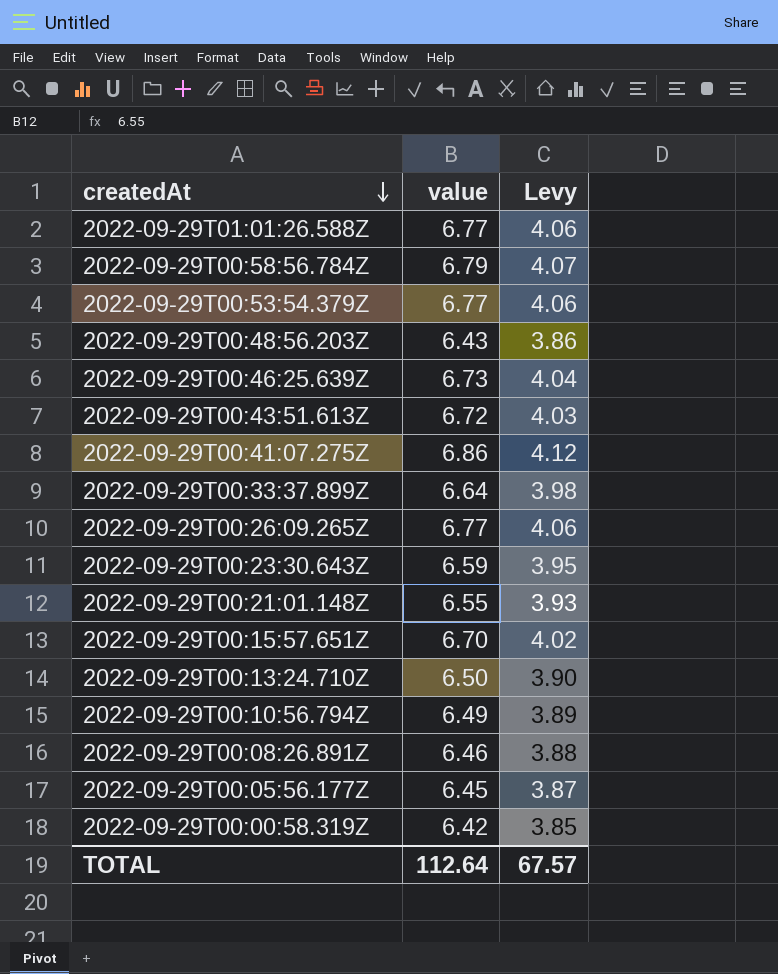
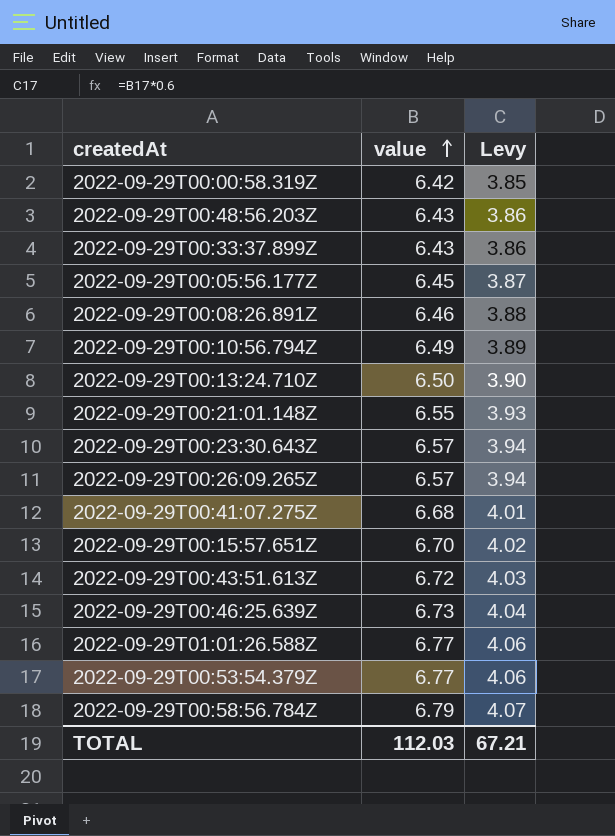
row order: createdAt descending -> value ascending
2022-09-29T00:33:37.899Z | value: 6.64 -> 6.43
2022-09-29T00:33:37.899Z | Levy: 3.98 -> 3.86
2022-09-29T00:23:30.643Z | value: 6.59 -> 6.57
2022-09-29T00:23:30.643Z | Levy: 3.95 -> 3.94
2022-09-29T00:26:09.265Z | value: 6.77 -> 6.57
2022-09-29T00:26:09.265Z | Levy: 4.06 -> 3.94
2022-09-29T00:41:07.275Z | value: 6.86 -> 6.68
2022-09-29T00:41:07.275Z | Levy: 4.12 -> 4.01
TOTAL | value: 112.64 -> 112.03
TOTAL | Levy: 67.57 -> 67.21

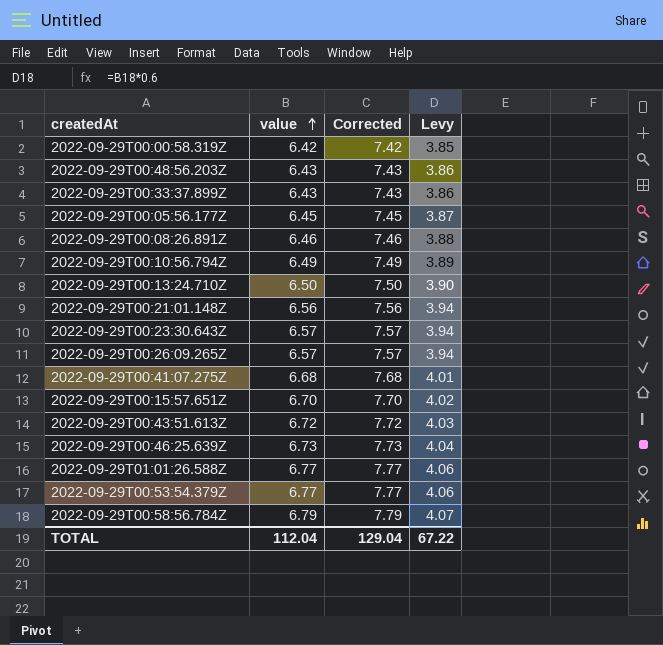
column Corrected | formula: none -> [value] + 1
2022-09-29T00:21:01.148Z | value: 6.55 -> 6.56
2022-09-29T00:21:01.148Z | Levy: 3.93 -> 3.94
TOTAL | value: 112.03 -> 112.04
TOTAL | Levy: 67.21 -> 67.22

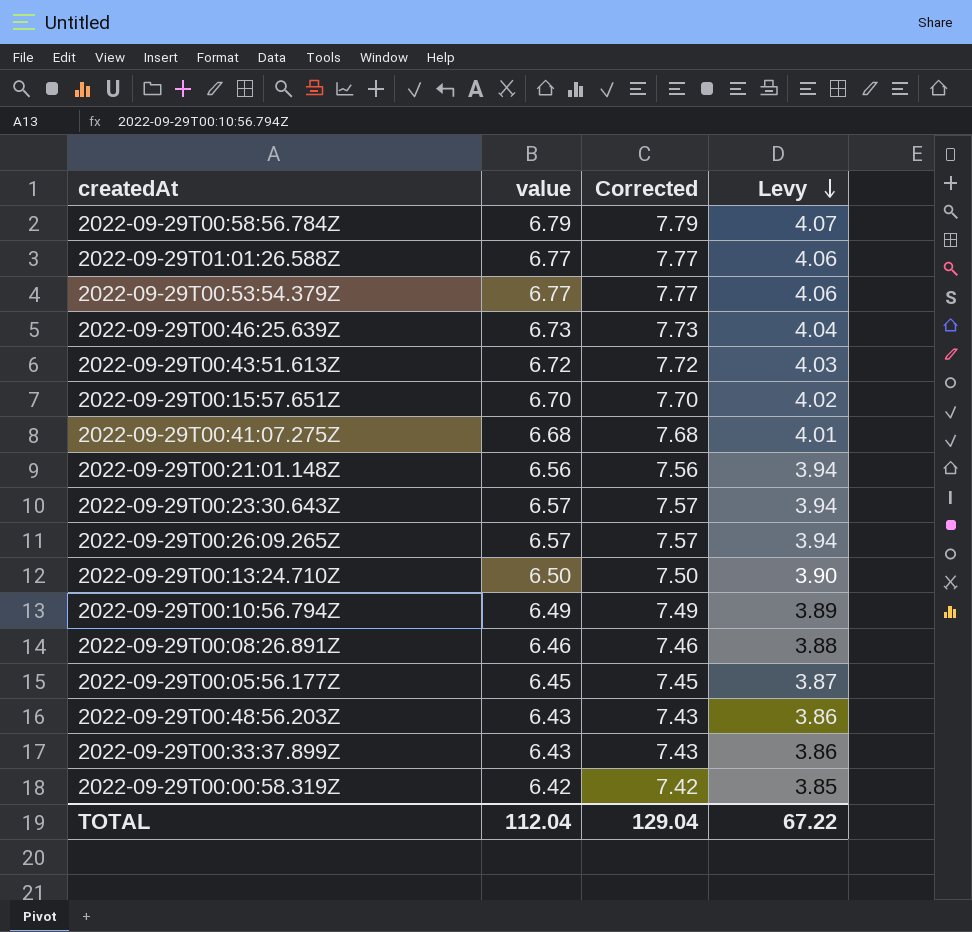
row order: value ascending -> Levy descending

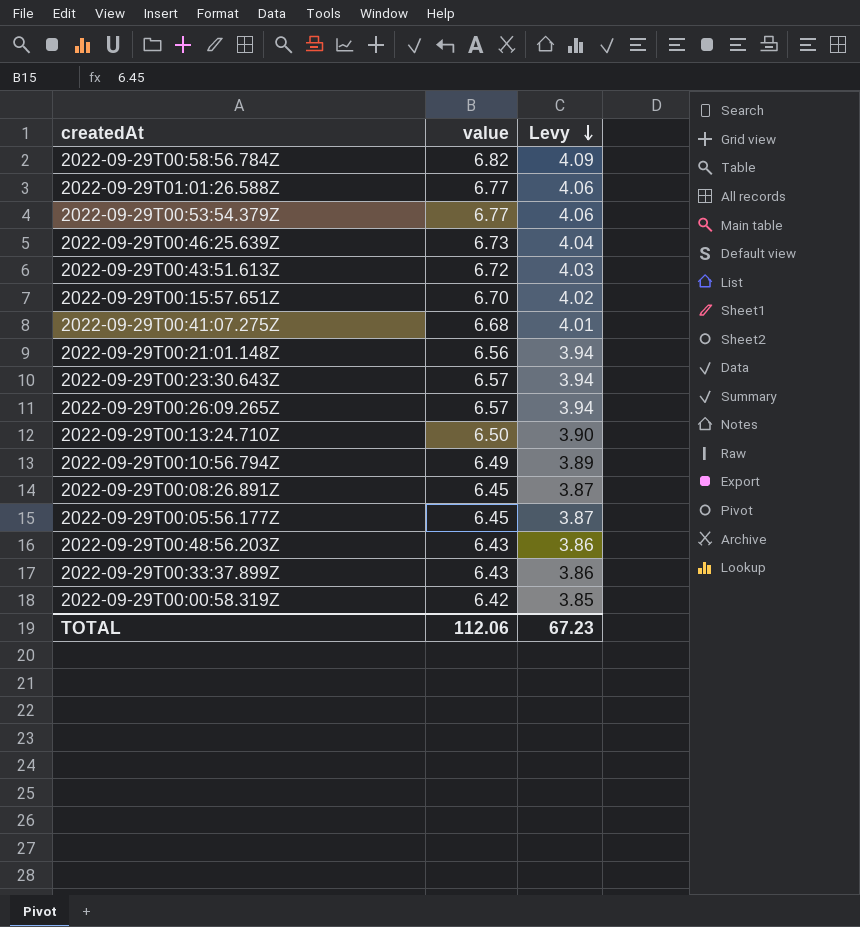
column Corrected | formula: [value] + 1 -> none
2022-09-29T00:58:56.784Z | value: 6.79 -> 6.82
2022-09-29T00:58:56.784Z | Levy: 4.07 -> 4.09
2022-09-29T00:08:26.891Z | value: 6.46 -> 6.45
2022-09-29T00:08:26.891Z | Levy: 3.88 -> 3.87
TOTAL | value: 112.04 -> 112.06
TOTAL | Levy: 67.22 -> 67.23

